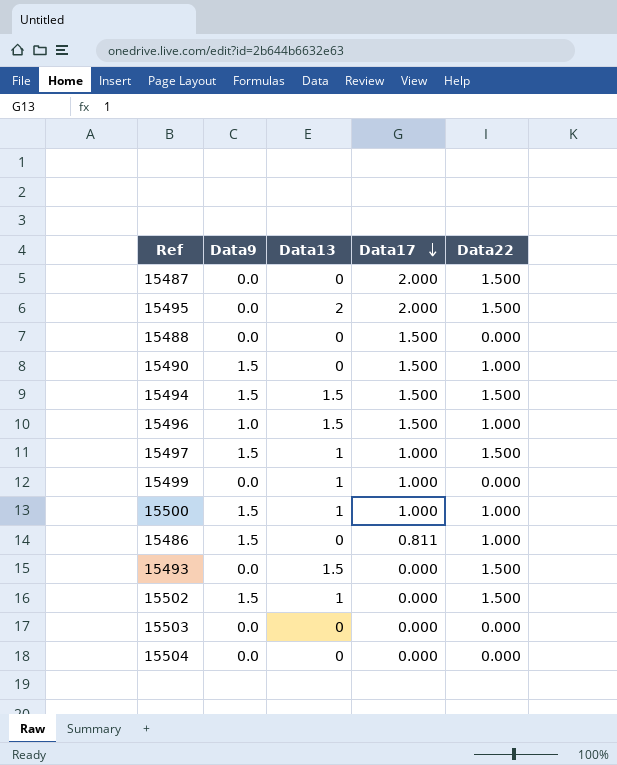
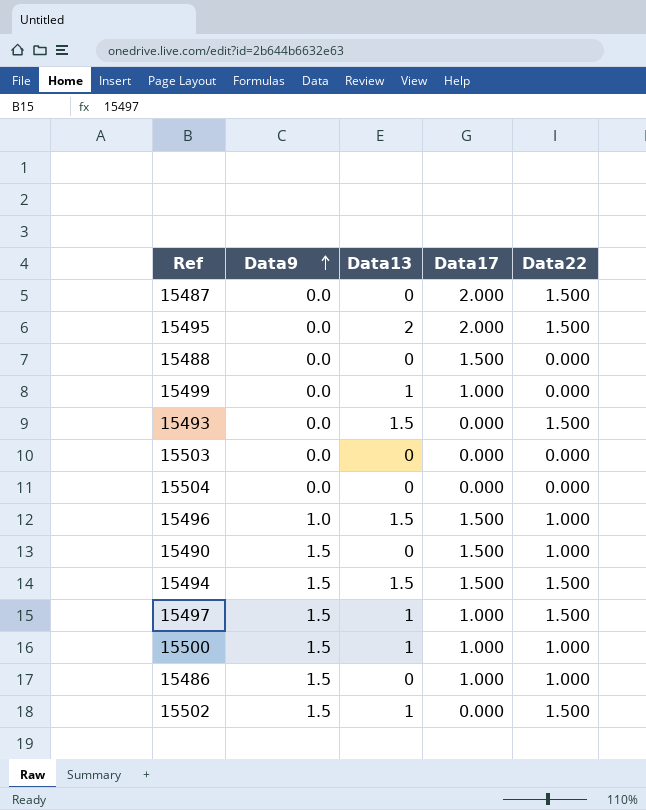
row order: Data17 descending -> Data9 ascending
15486 | Data17: 0.811 -> 1.000

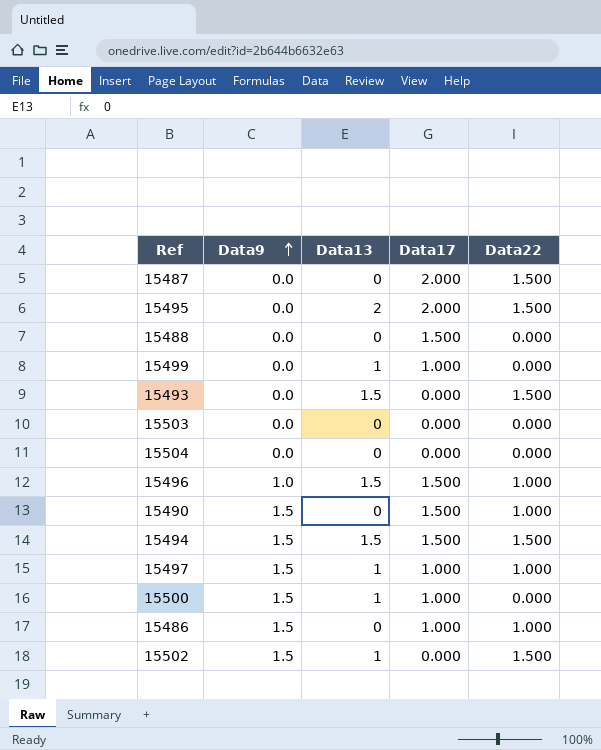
15497 | Data22: 1.500 -> 1.000
15500 | Data22: 1.000 -> 0.000

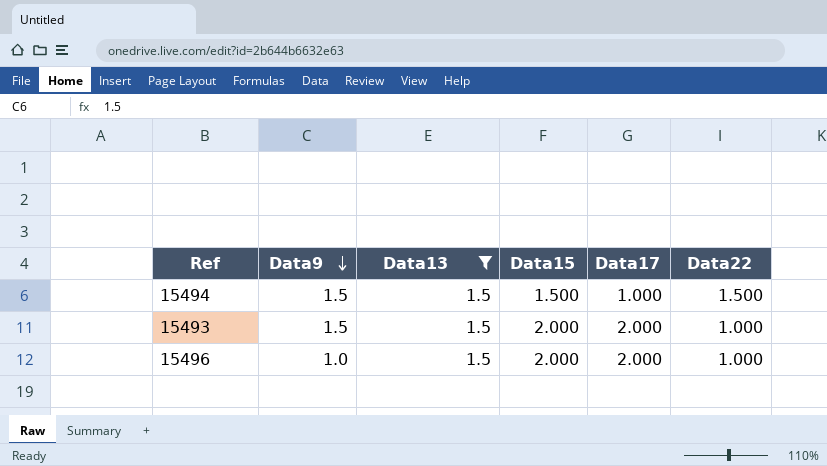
filter: none -> Data13 = 1.5
row order: Data9 ascending -> Data9 descending
column Data15 | position: none -> 4
15494 | Data17: 1.500 -> 1.000
15493 | Data9: 0.0 -> 1.5
15493 | Data17: 0.000 -> 2.000
15493 | Data22: 1.500 -> 1.000
15496 | Data17: 1.500 -> 2.000

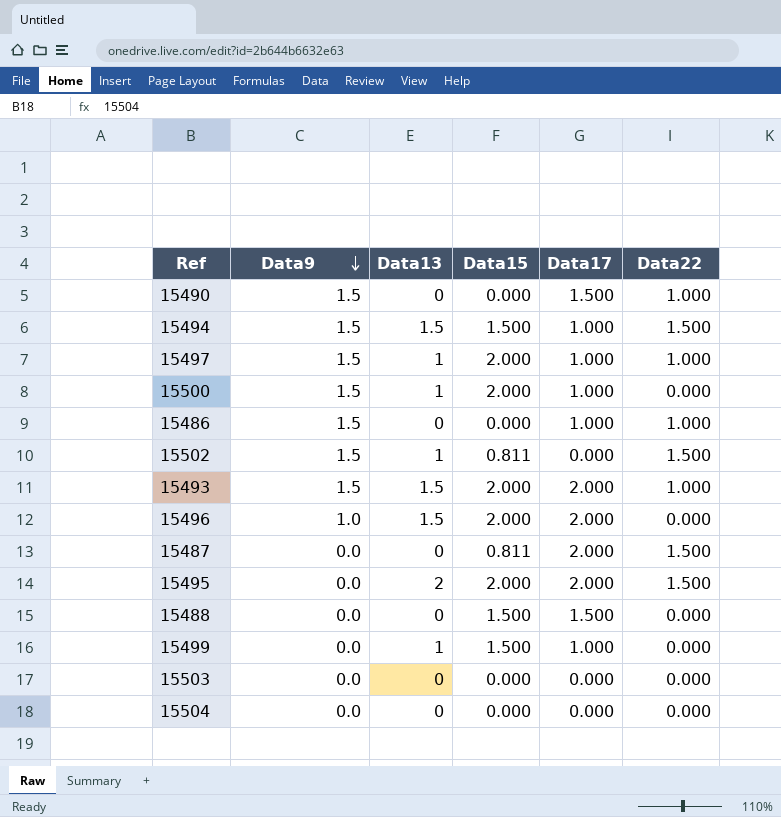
filter: Data13 = 1.5 -> none
15496 | Data22: 1.000 -> 0.000

